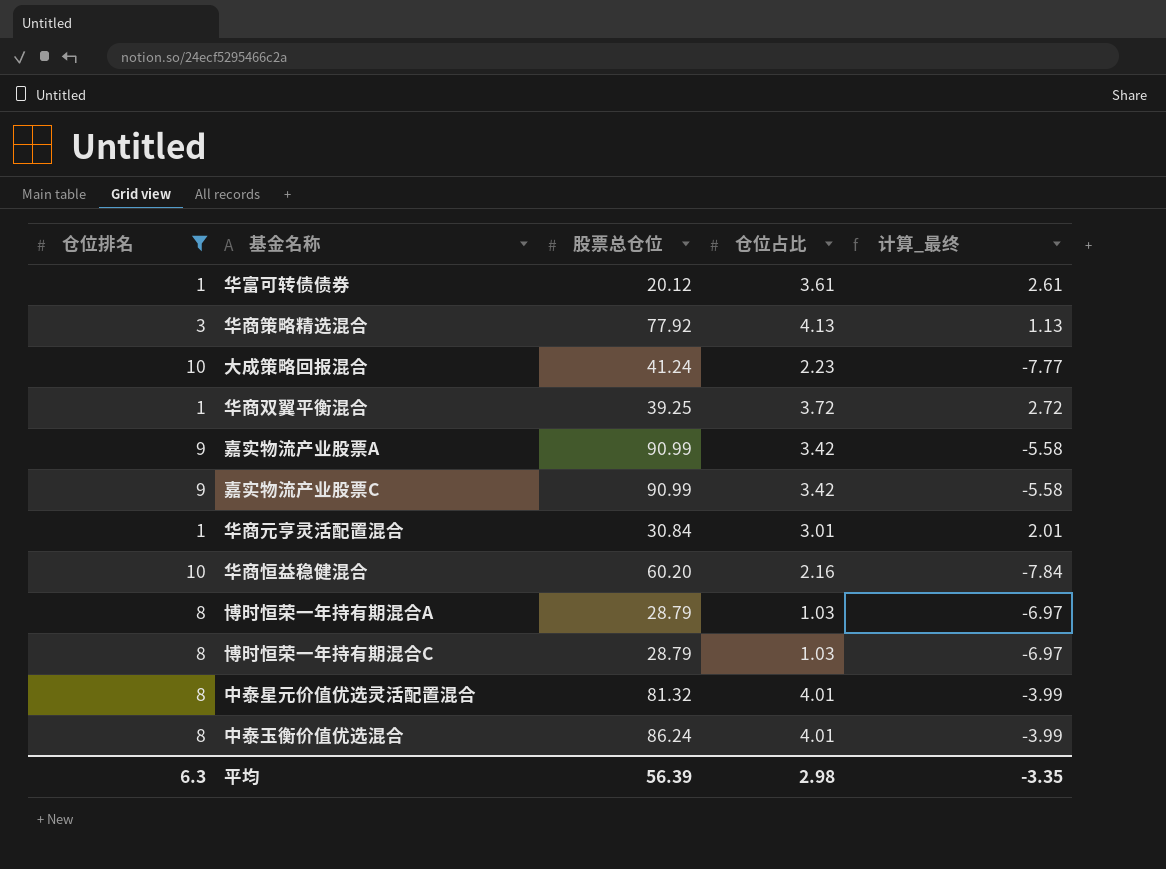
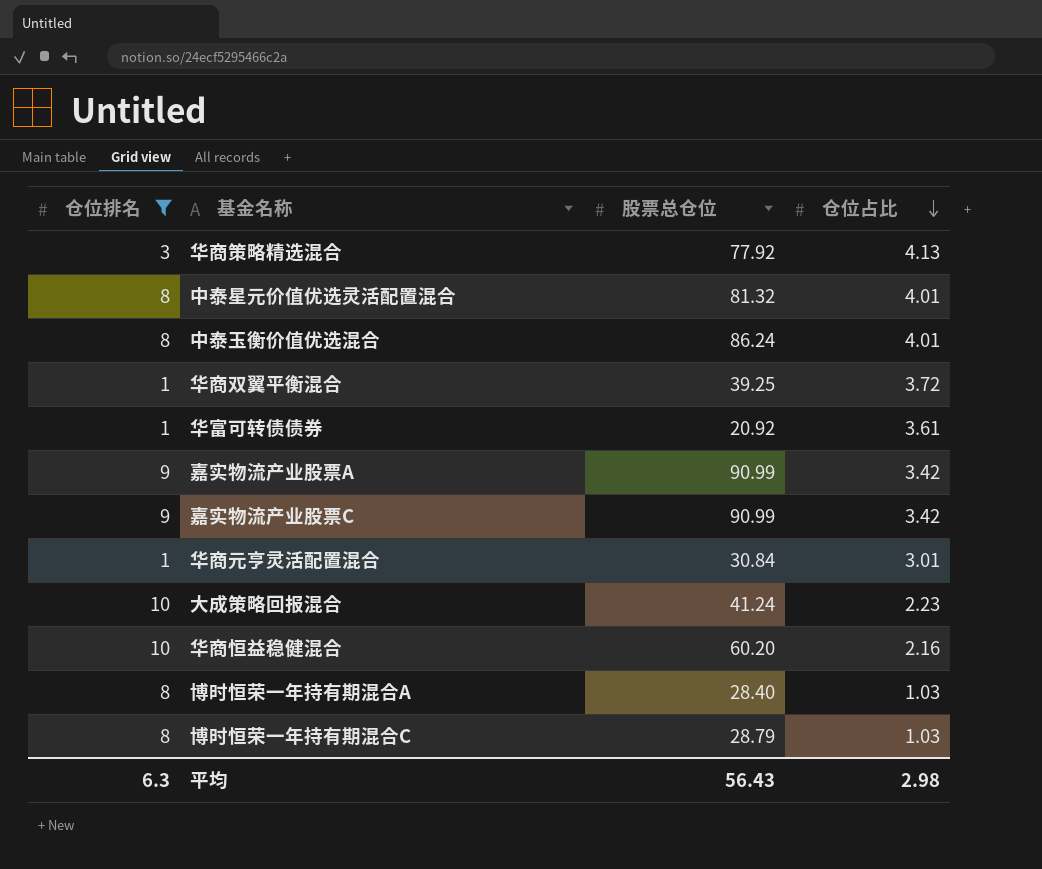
row order: none -> 仓位占比 descending
column 计算_最终 | formula: [仓位占比] - [仓位排名] -> none
华富可转债债券 | 股票总仓位: 20.12 -> 20.92
博时恒荣一年持有期混合A | 股票总仓位: 28.79 -> 28.40
平均 | 股票总仓位: 56.39 -> 56.43

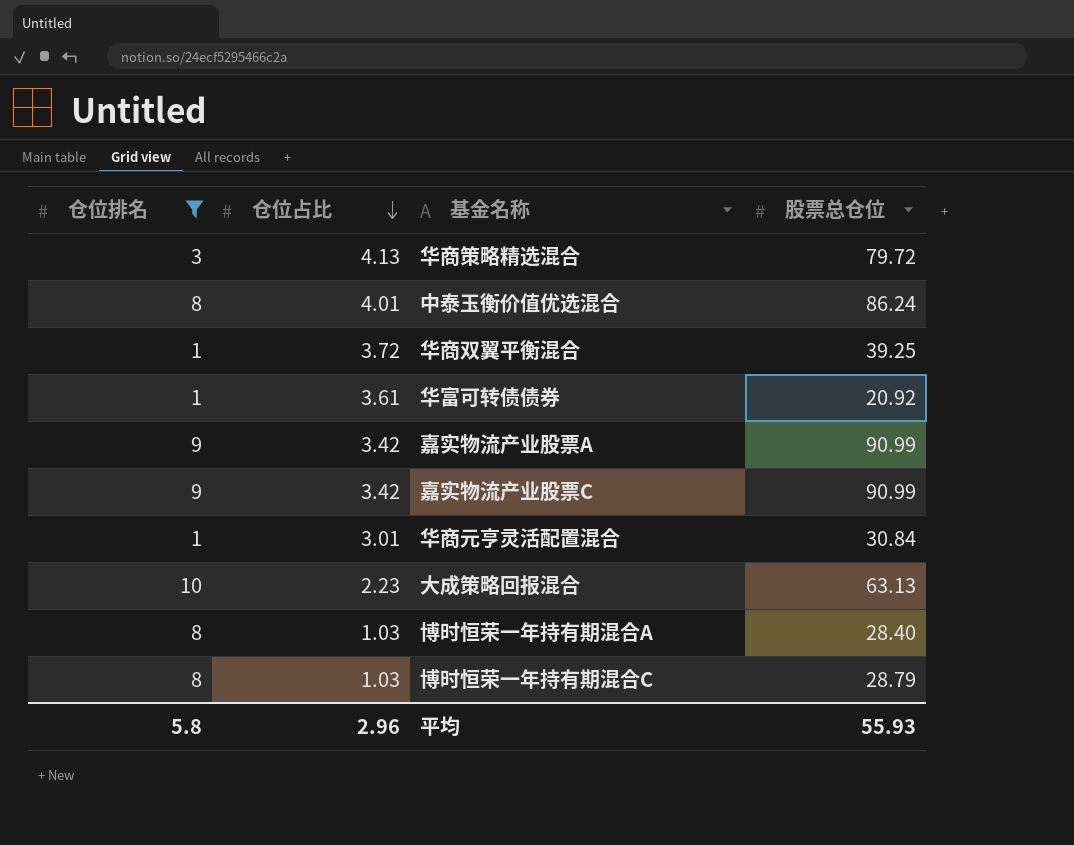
column 仓位占比 | position: 4 -> 2
row 中泰星元价值优选灵活配置混合: 8 | 81.32 | 4.01 -> none
row 华商恒益稳健混合: 10 | 60.20 | 2.16 -> none
华商策略精选混合 | 股票总仓位: 77.92 -> 79.72
大成策略回报混合 | 股票总仓位: 41.24 -> 63.13
平均 | 仓位排名: 6.3 -> 5.8
平均 | 仓位占比: 2.98 -> 2.96
平均 | 股票总仓位: 56.43 -> 55.93

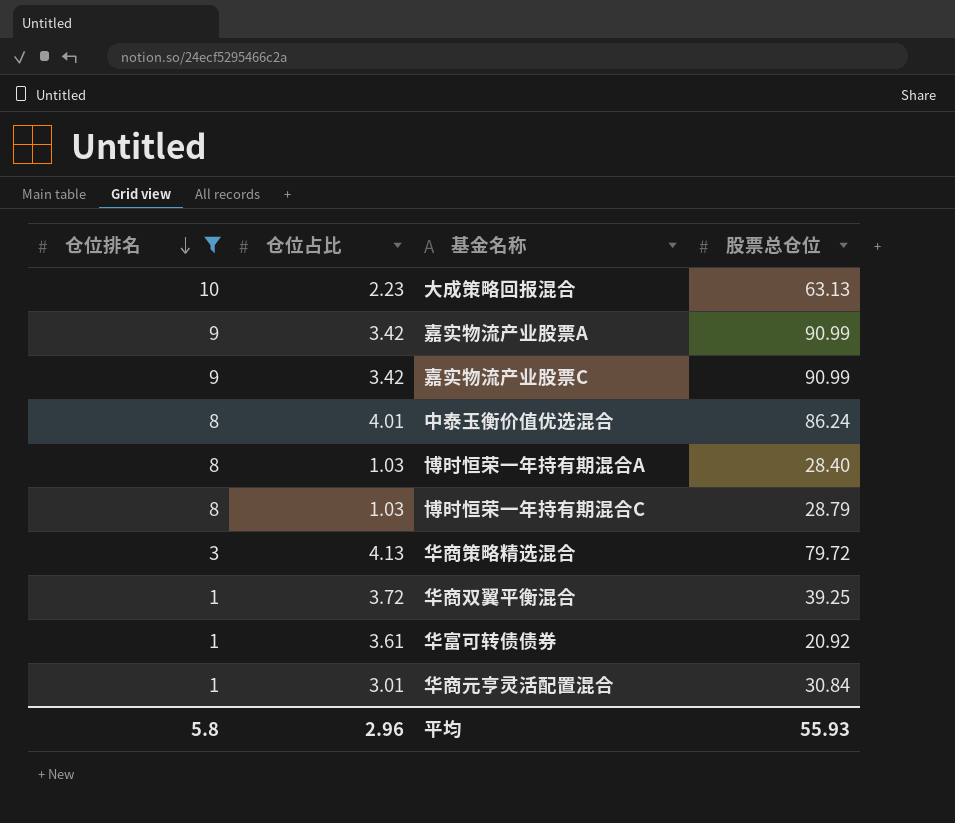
row order: 仓位占比 descending -> 仓位排名 descending

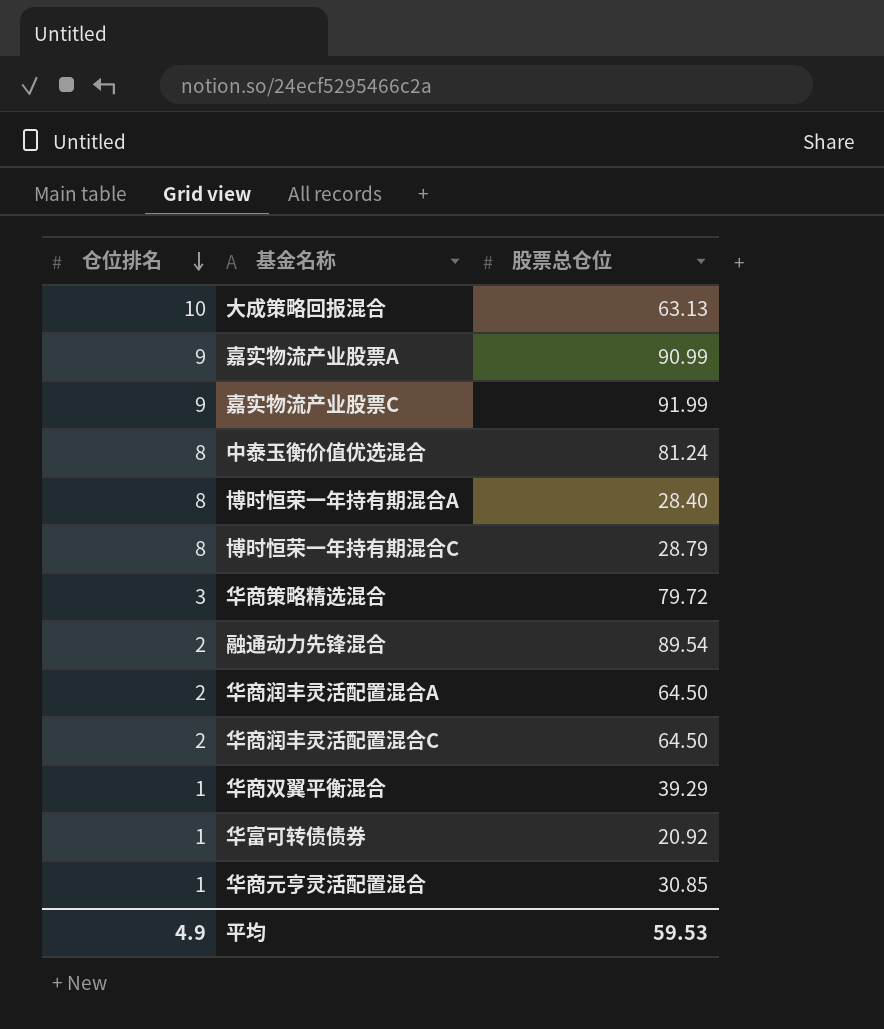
filter: 仓位排名 != 2 -> none
column 仓位占比 | position: 2 -> none
嘉实物流产业股票C | 股票总仓位: 90.99 -> 91.99
中泰玉衡价值优选混合 | 股票总仓位: 86.24 -> 81.24
华商双翼平衡混合 | 股票总仓位: 39.25 -> 39.29
华商元亨灵活配置混合 | 股票总仓位: 30.84 -> 30.85
平均 | 仓位排名: 5.8 -> 4.9
平均 | 股票总仓位: 55.93 -> 59.53

